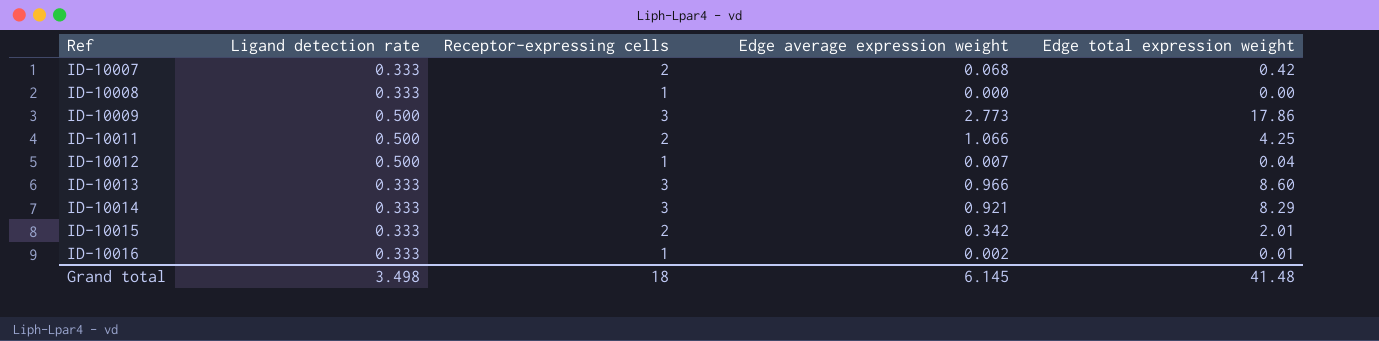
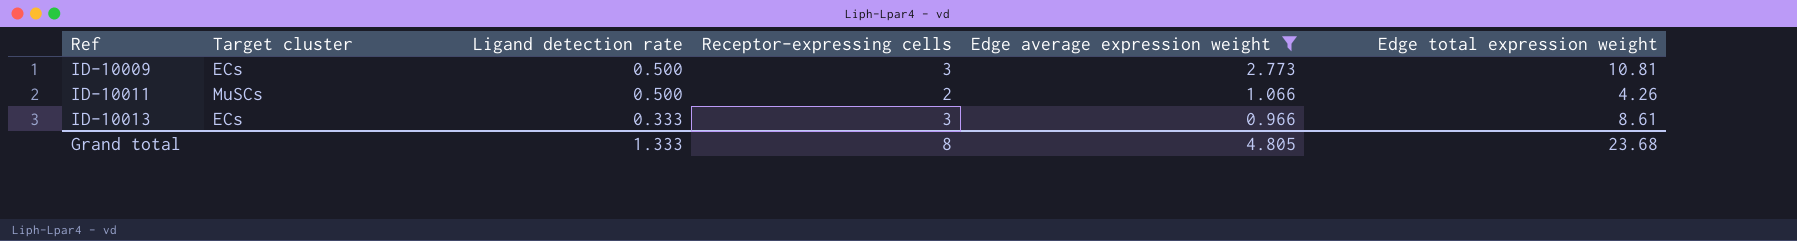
filter: none -> Edge average expression weight >= 0.966
column Target cluster | position: none -> 2
ID-10009 | Edge total expression weight: 17.86 -> 10.81
ID-10011 | Edge total expression weight: 4.25 -> 4.26
ID-10013 | Edge total expression weight: 8.60 -> 8.61
Grand total | Ligand detection rate: 3.498 -> 1.333
Grand total | Receptor-expressing cells: 18 -> 8
Grand total | Edge average expression weight: 6.145 -> 4.805
Grand total | Edge total expression weight: 41.48 -> 23.68

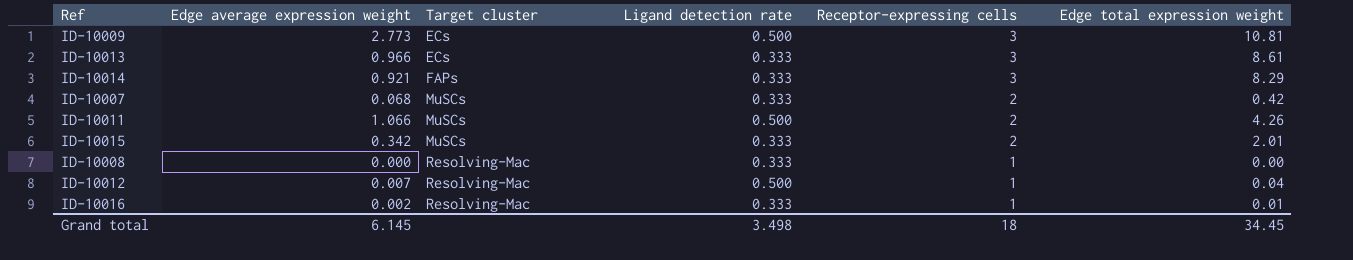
filter: Edge average expression weight >= 0.966 -> none
row order: Ref ascending -> Target cluster ascending
column Edge average expression weight | position: 5 -> 2
Grand total | Edge average expression weight: 4.805 -> 6.145
Grand total | Ligand detection rate: 1.333 -> 3.498
Grand total | Receptor-expressing cells: 8 -> 18
Grand total | Edge total expression weight: 23.68 -> 34.45

